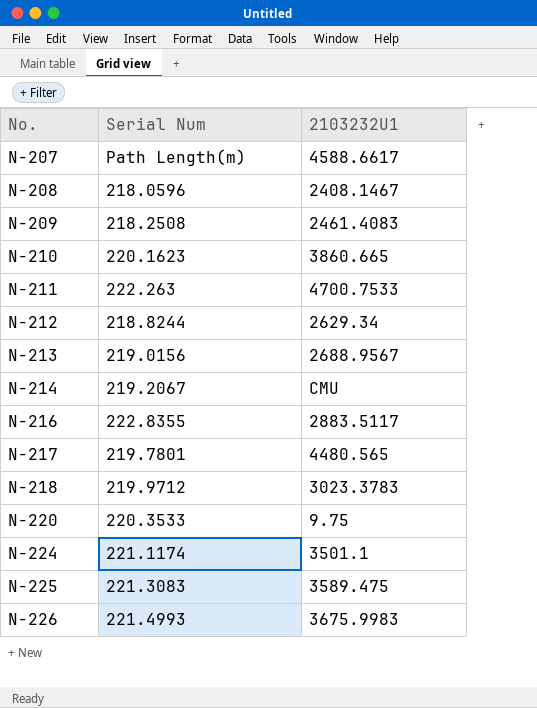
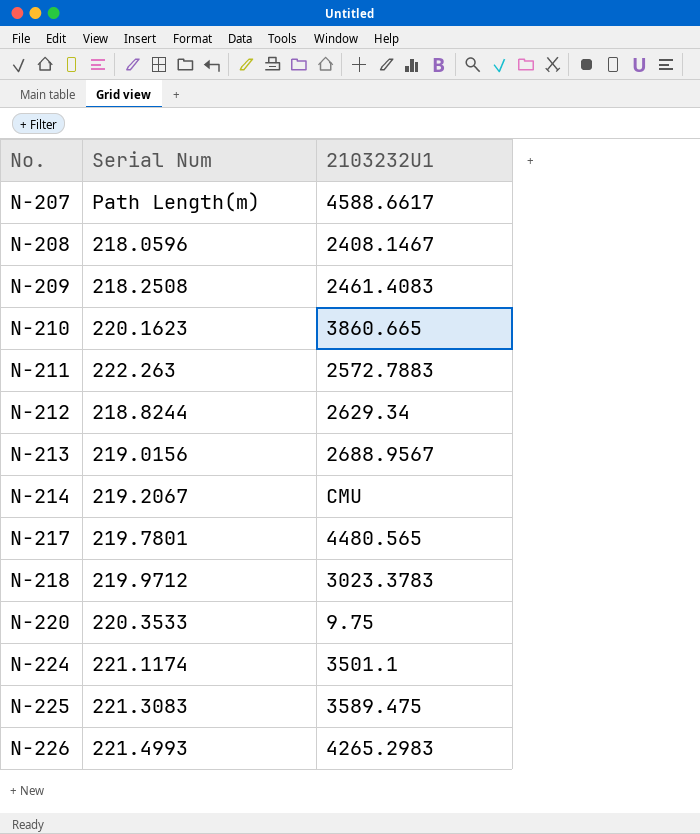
row N-216: 222.8355 | 2883.5117 -> none
N-211 | 2103232U1: 4700.7533 -> 2572.7883
N-226 | 2103232U1: 3675.9983 -> 4265.2983

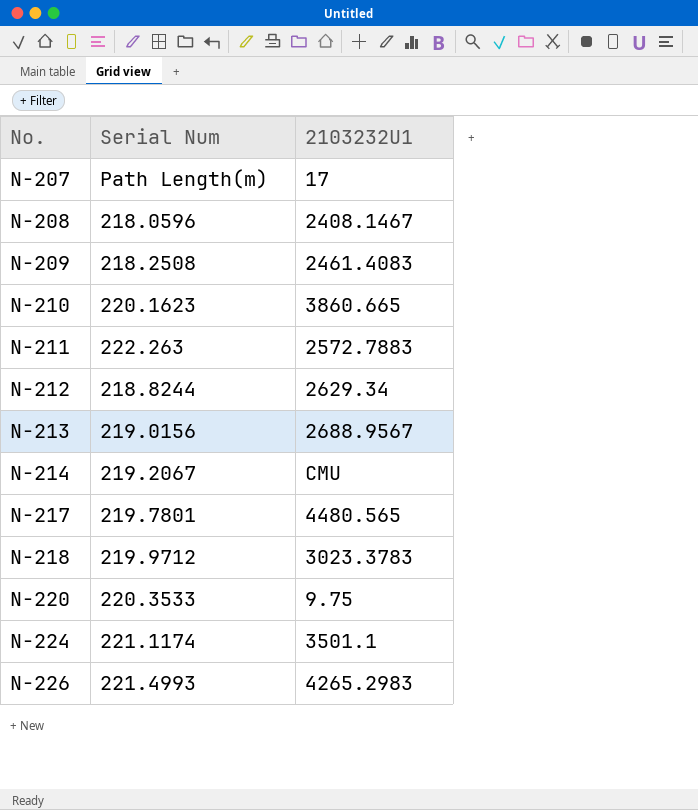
row N-225: 221.3083 | 3589.475 -> none
N-207 | 2103232U1: 4588.6617 -> 17

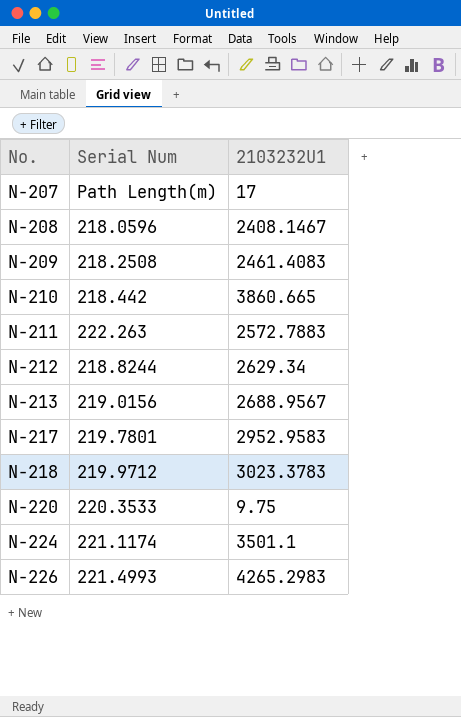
row N-214: 219.2067 | CMU -> none
N-210 | Serial Num: 220.1623 -> 218.442
N-217 | 2103232U1: 4480.565 -> 2952.9583

